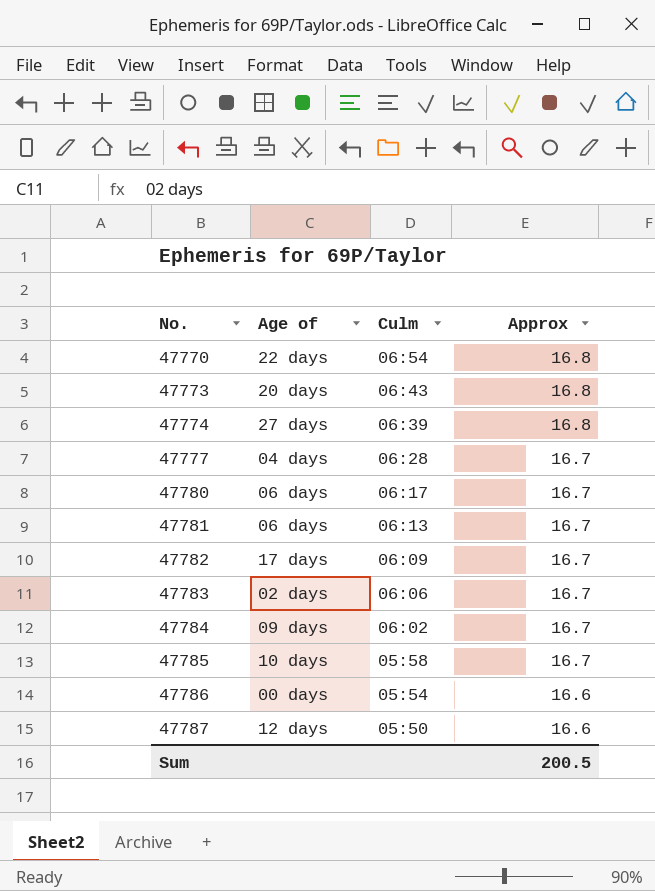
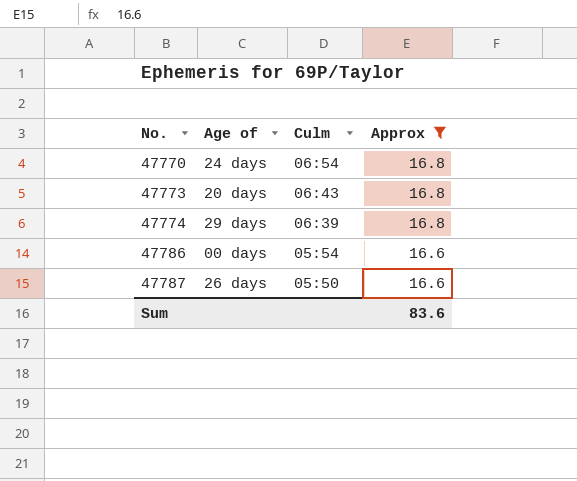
filter: none -> Approx != 16.7
47770 | Age of: 22 days -> 24 days
47774 | Age of: 27 days -> 29 days
47787 | Age of: 12 days -> 26 days
Sum | Approx: 200.5 -> 83.6

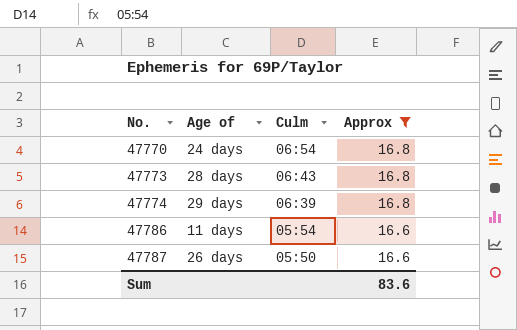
47773 | Age of: 20 days -> 28 days
47786 | Age of: 00 days -> 11 days

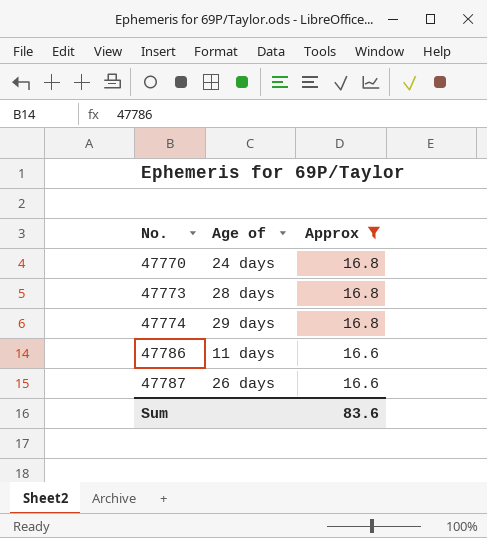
column Culm | position: 3 -> none

